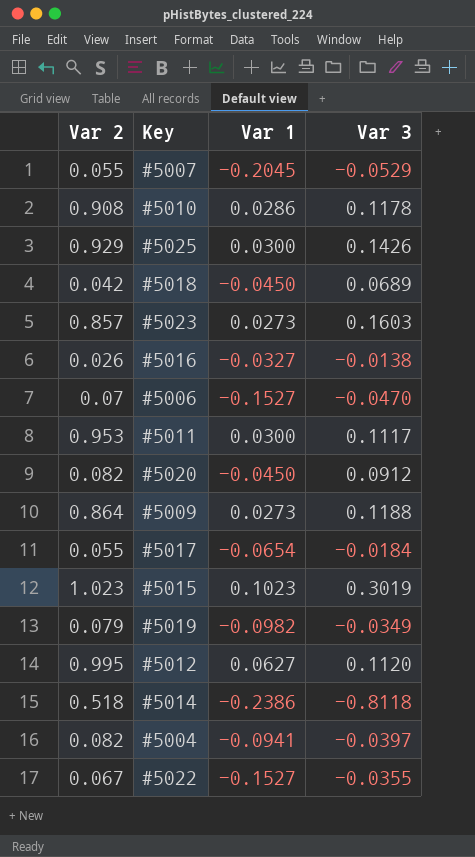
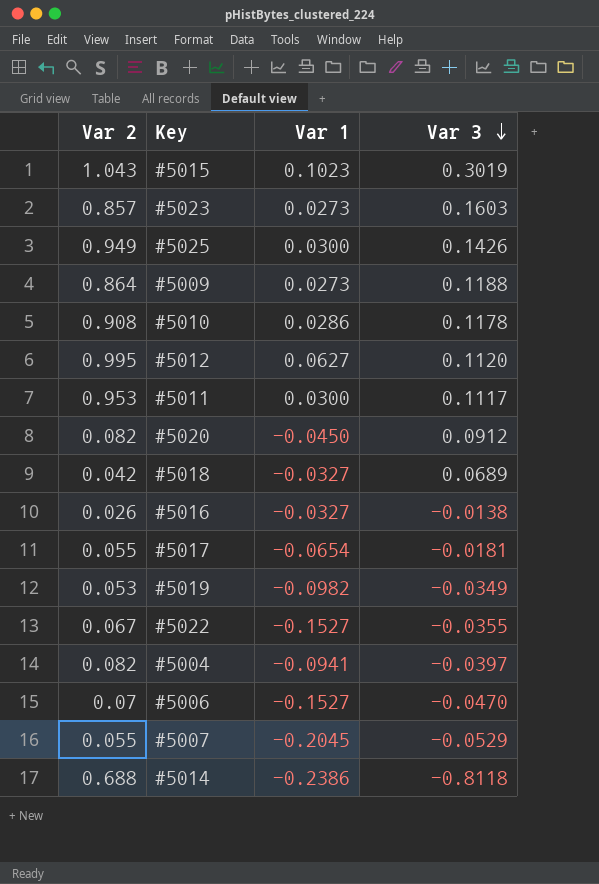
row order: none -> Var 3 descending
#5015 | Var 2: 1.023 -> 1.043
#5025 | Var 2: 0.929 -> 0.949
#5018 | Var 1: -0.0450 -> -0.0327
#5017 | Var 3: -0.0184 -> -0.0181
#5019 | Var 2: 0.079 -> 0.053
#5014 | Var 2: 0.518 -> 0.688

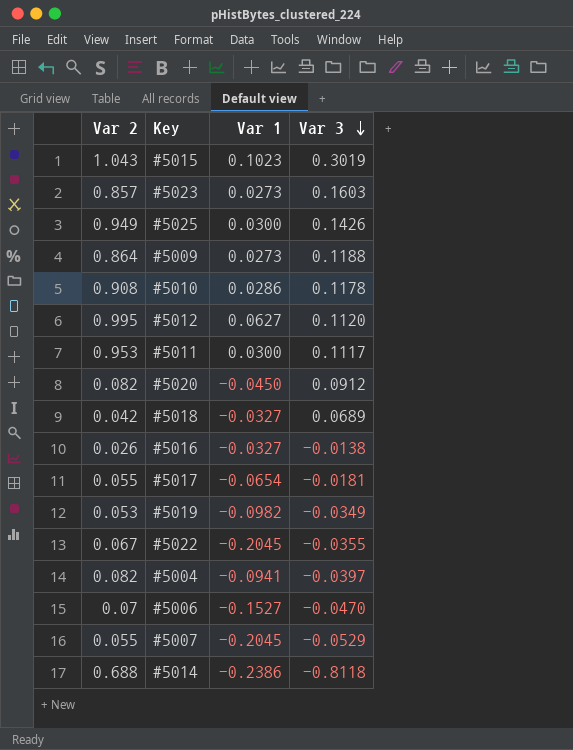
#5022 | Var 1: -0.1527 -> -0.2045

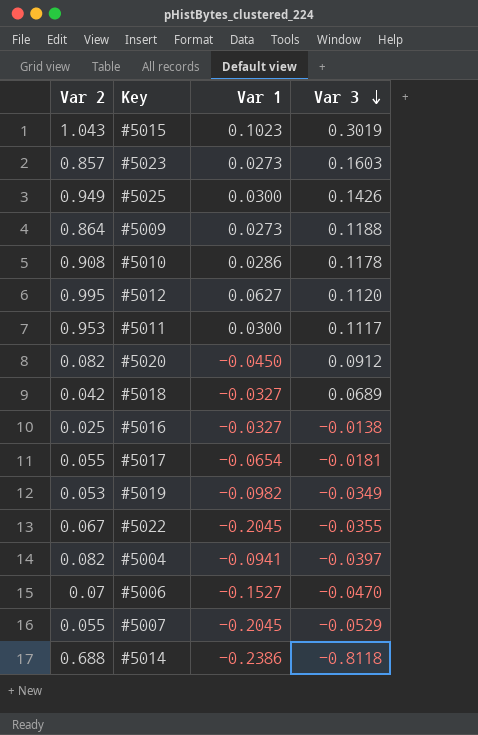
#5016 | Var 2: 0.026 -> 0.025

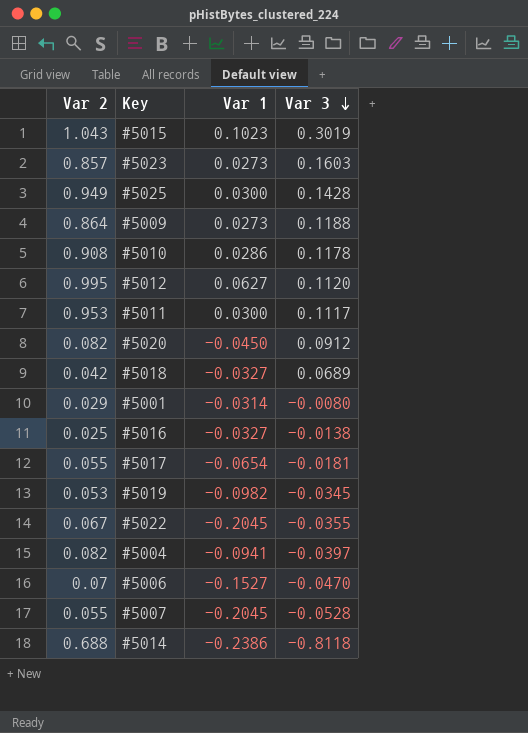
#5025 | Var 3: 0.1426 -> 0.1428
row #5001: none -> 0.029 | -0.0314 | -0.0080
#5019 | Var 3: -0.0349 -> -0.0345
#5007 | Var 3: -0.0529 -> -0.0528

